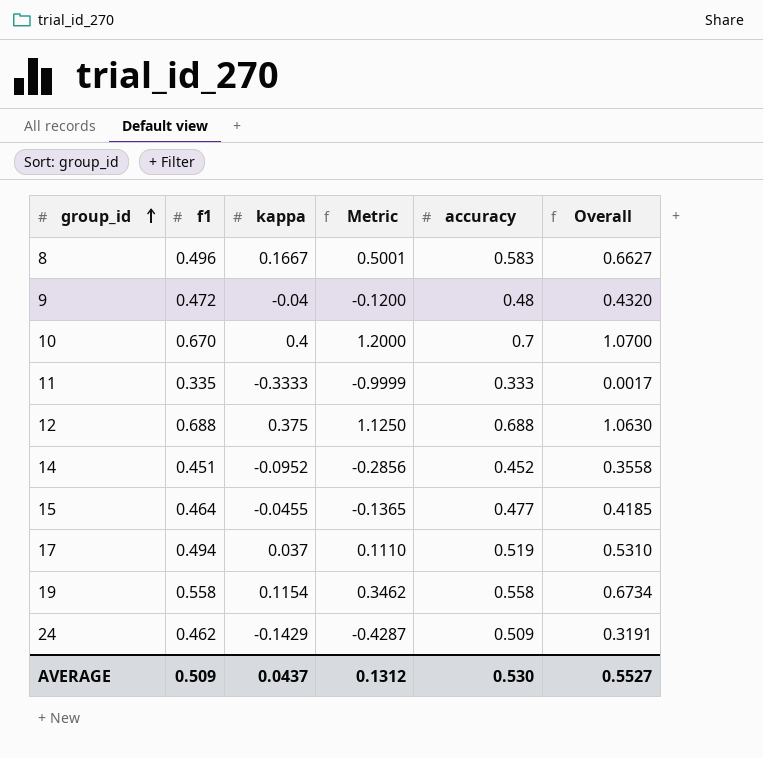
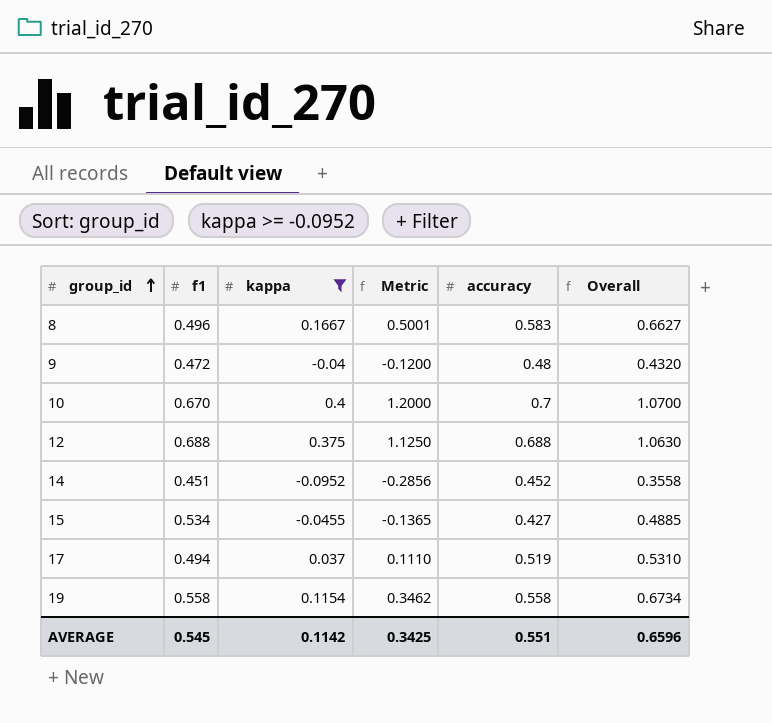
filter: none -> kappa >= -0.0952
15 | f1: 0.464 -> 0.534
15 | accuracy: 0.477 -> 0.427
15 | Overall: 0.4185 -> 0.4885
AVERAGE | f1: 0.509 -> 0.545
AVERAGE | kappa: 0.0437 -> 0.1142
AVERAGE | Metric: 0.1312 -> 0.3425
AVERAGE | accuracy: 0.530 -> 0.551
AVERAGE | Overall: 0.5527 -> 0.6596

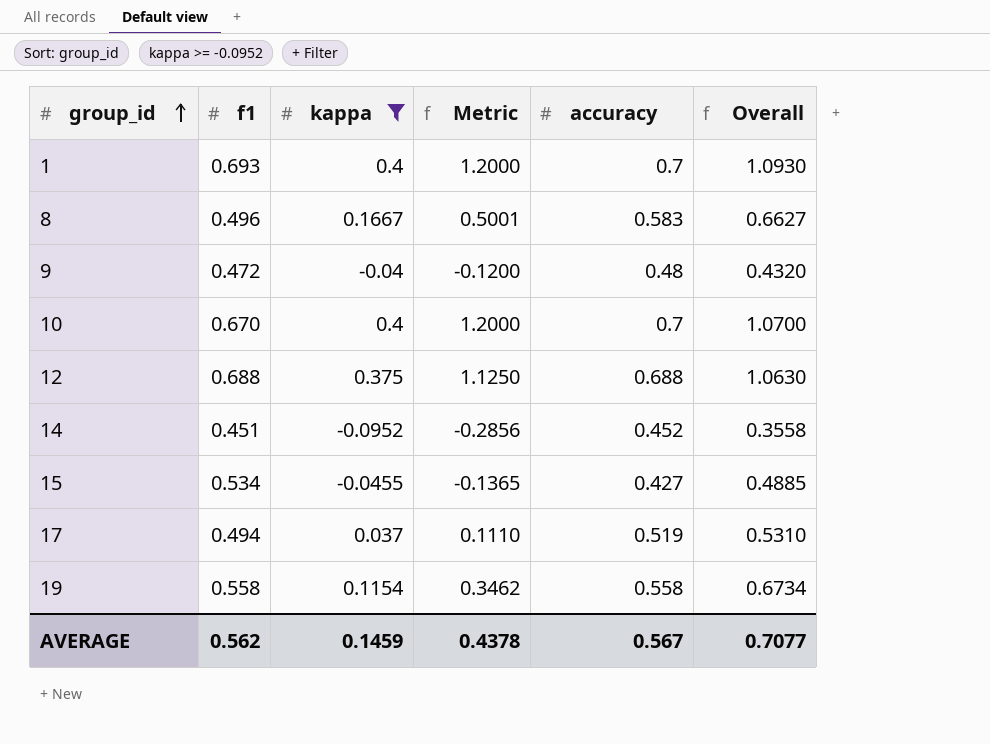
row 1: none -> 0.693 | 0.4 | 1.2000 | 0.7 | 1.0930
AVERAGE | f1: 0.545 -> 0.562
AVERAGE | kappa: 0.1142 -> 0.1459
AVERAGE | Metric: 0.3425 -> 0.4378
AVERAGE | accuracy: 0.551 -> 0.567
AVERAGE | Overall: 0.6596 -> 0.7077

